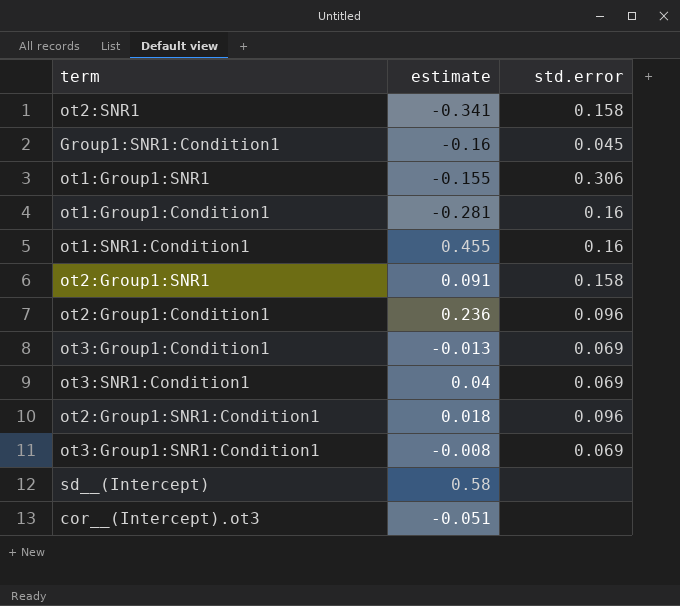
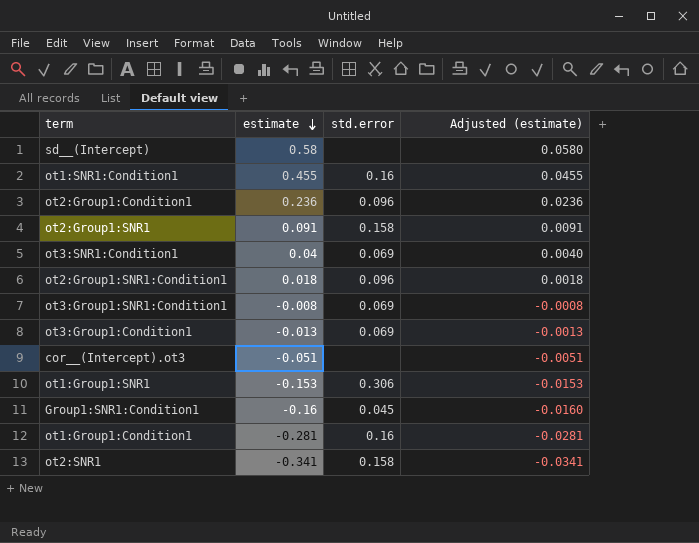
row order: none -> estimate descending
column Adjusted (estimate) | formula: none -> [estimate] * 0.1
ot1:Group1:SNR1 | estimate: -0.155 -> -0.153

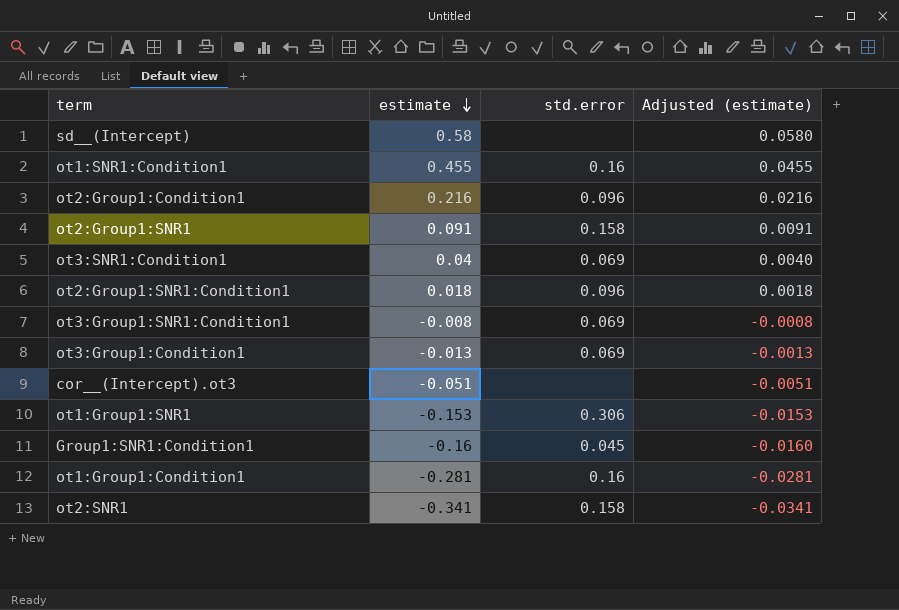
ot2:Group1:Condition1 | estimate: 0.236 -> 0.216
ot2:Group1:Condition1 | Adjusted (estimate): 0.0236 -> 0.0216

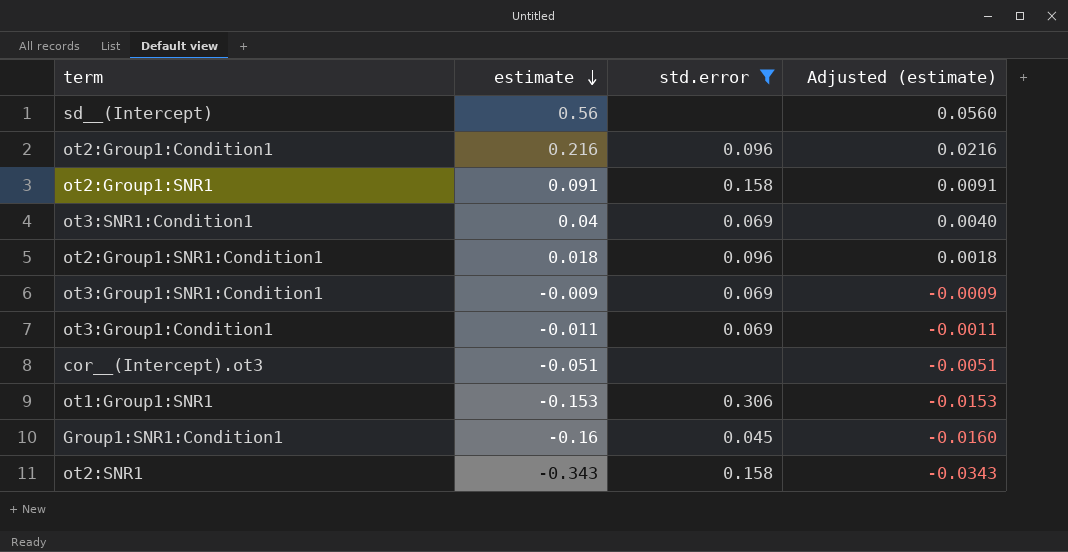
filter: none -> std.error != 0.16
sd__(Intercept) | estimate: 0.58 -> 0.56
sd__(Intercept) | Adjusted (estimate): 0.0580 -> 0.0560
ot3:Group1:SNR1:Condition1 | estimate: -0.008 -> -0.009
ot3:Group1:SNR1:Condition1 | Adjusted (estimate): -0.0008 -> -0.0009
ot3:Group1:Condition1 | estimate: -0.013 -> -0.011
ot3:Group1:Condition1 | Adjusted (estimate): -0.0013 -> -0.0011
ot2:SNR1 | estimate: -0.341 -> -0.343
ot2:SNR1 | Adjusted (estimate): -0.0341 -> -0.0343

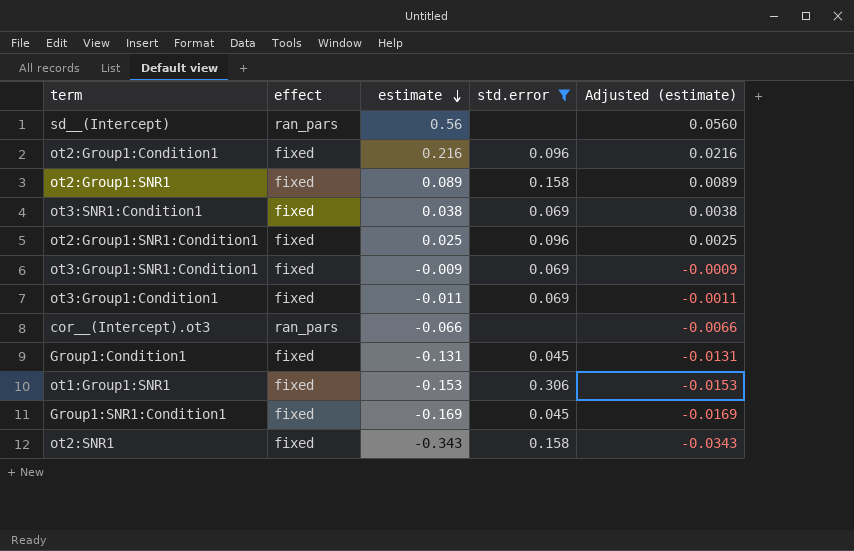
column effect | position: none -> 2
ot2:Group1:SNR1 | estimate: 0.091 -> 0.089
ot2:Group1:SNR1 | Adjusted (estimate): 0.0091 -> 0.0089
ot3:SNR1:Condition1 | estimate: 0.04 -> 0.038
ot3:SNR1:Condition1 | Adjusted (estimate): 0.0040 -> 0.0038
ot2:Group1:SNR1:Condition1 | estimate: 0.018 -> 0.025
ot2:Group1:SNR1:Condition1 | Adjusted (estimate): 0.0018 -> 0.0025
cor__(Intercept).ot3 | estimate: -0.051 -> -0.066
cor__(Intercept).ot3 | Adjusted (estimate): -0.0051 -> -0.0066
row Group1:Condition1: none -> fixed | -0.131 | 0.045 | -0.0131
Group1:SNR1:Condition1 | estimate: -0.16 -> -0.169
Group1:SNR1:Condition1 | Adjusted (estimate): -0.0160 -> -0.0169

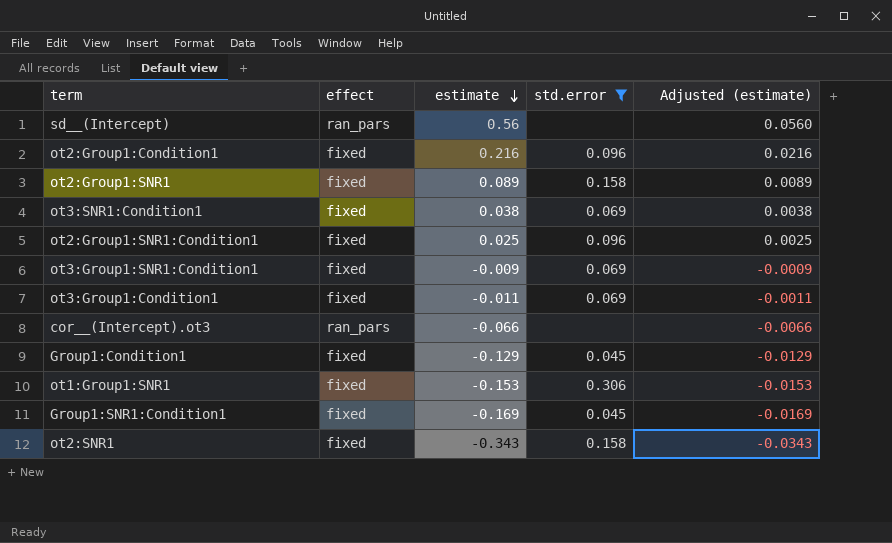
Group1:Condition1 | estimate: -0.131 -> -0.129
Group1:Condition1 | Adjusted (estimate): -0.0131 -> -0.0129

